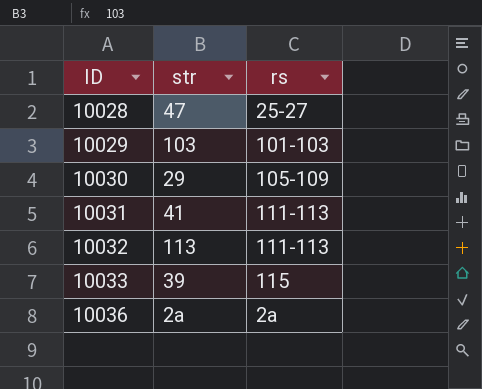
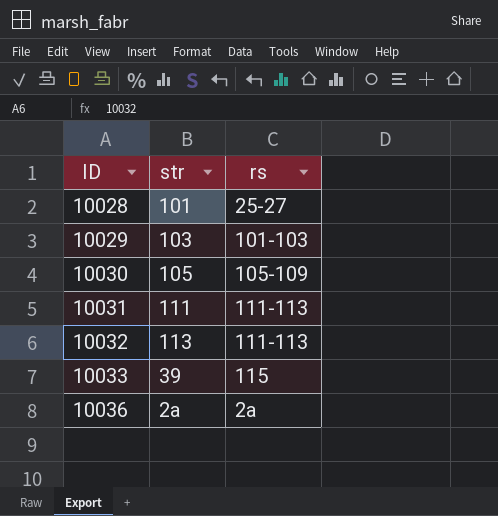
10028 | str: 47 -> 101
10030 | str: 29 -> 105
10031 | str: 41 -> 111

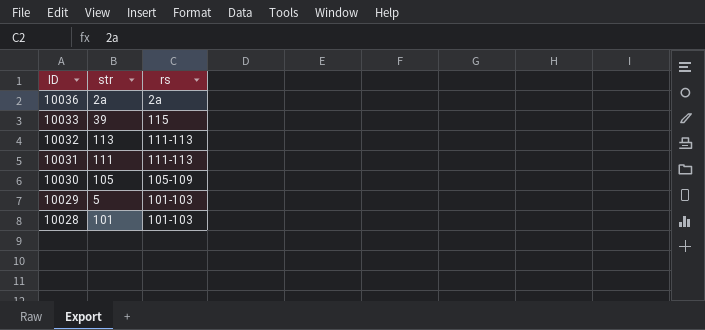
row order: ID ascending -> ID descending
10029 | str: 103 -> 5
10028 | rs: 25-27 -> 101-103

